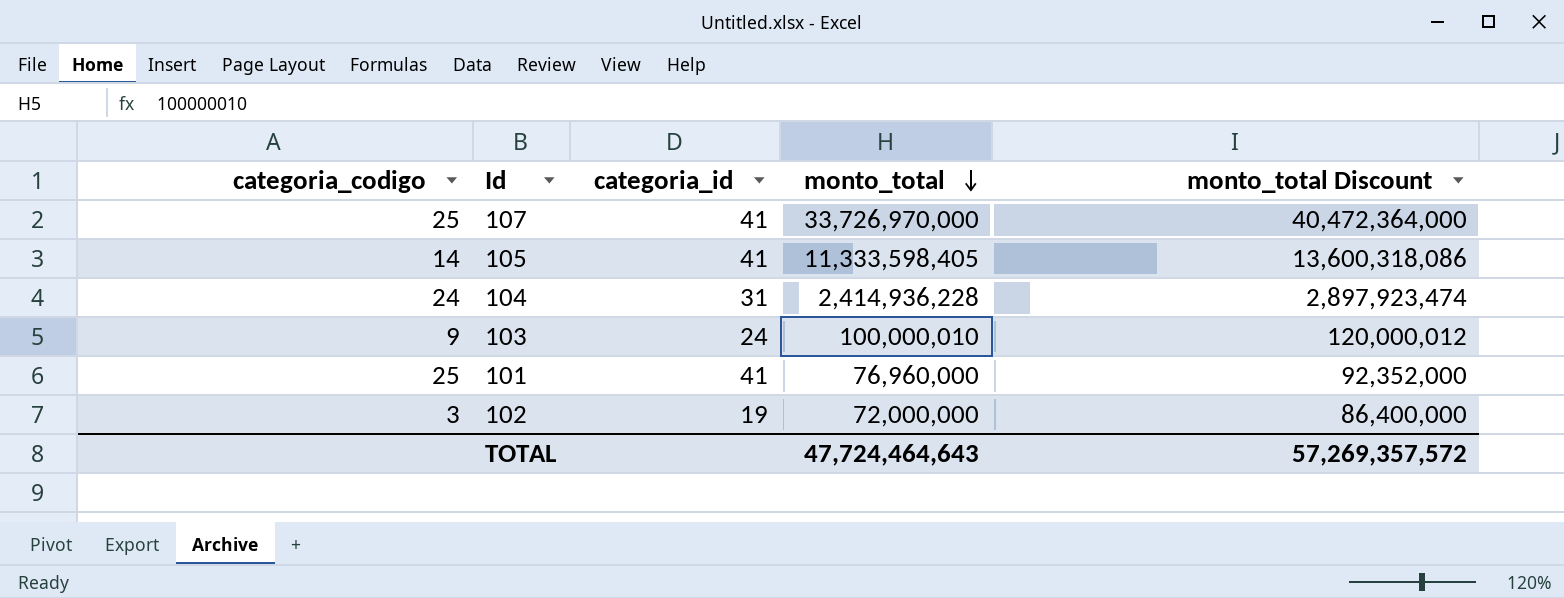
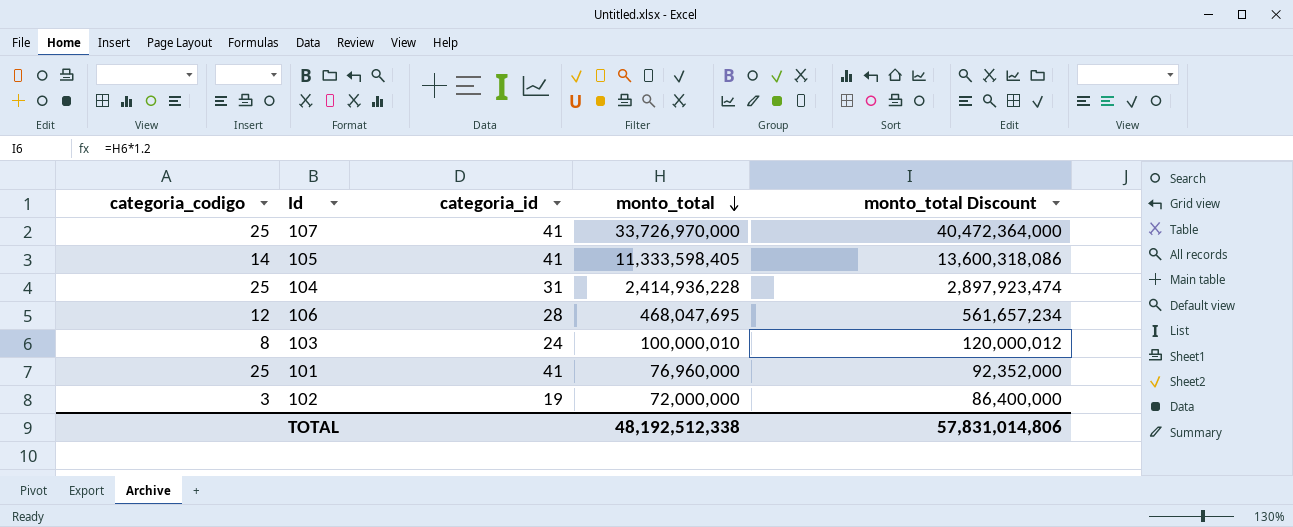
104 | categoria_codigo: 24 -> 25
row 106: none -> 12 | 28 | 468,047,695 | 561,657,234
103 | categoria_codigo: 9 -> 8
TOTAL | monto_total: 47,724,464,643 -> 48,192,512,338
TOTAL | monto_total Discount: 57,269,357,572 -> 57,831,014,806

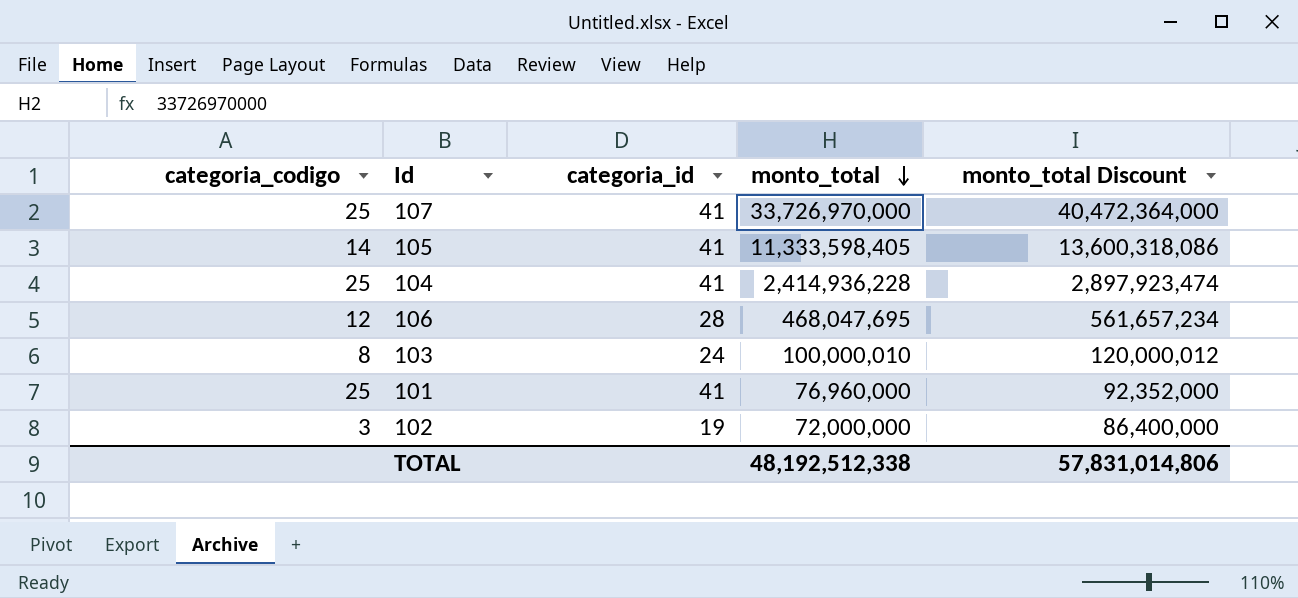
104 | categoria_id: 31 -> 41

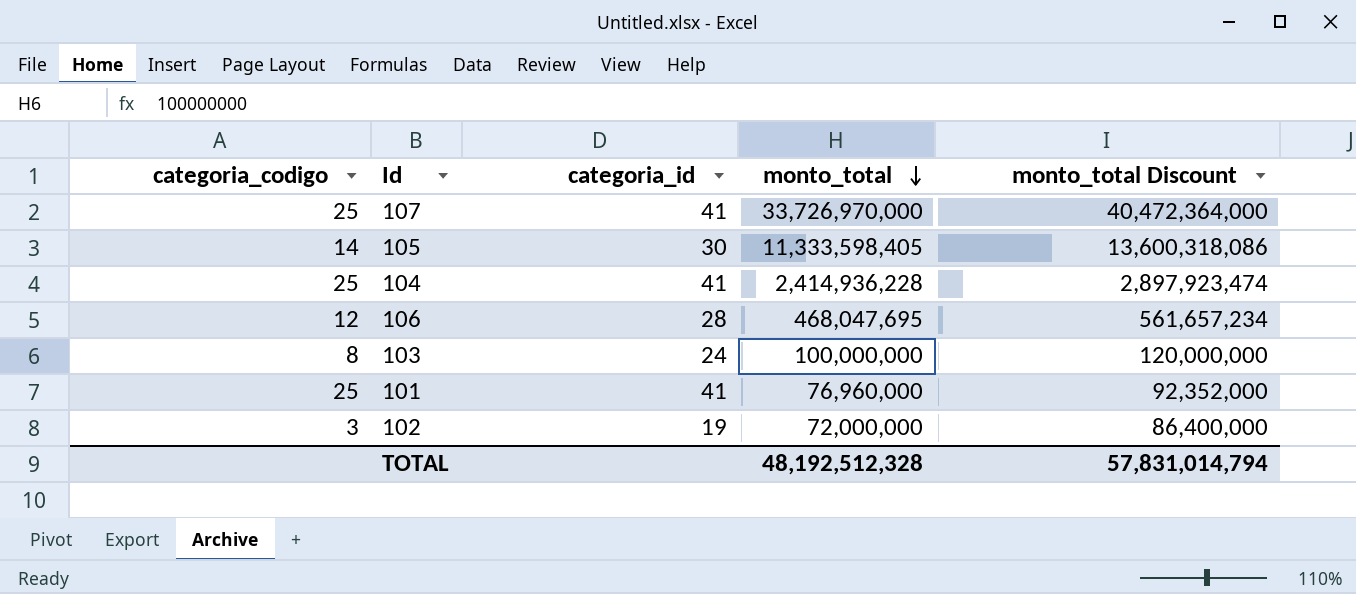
105 | categoria_id: 41 -> 30
103 | monto_total: 100,000,010 -> 100,000,000
103 | monto_total Discount: 120,000,012 -> 120,000,000
TOTAL | monto_total: 48,192,512,338 -> 48,192,512,328
TOTAL | monto_total Discount: 57,831,014,806 -> 57,831,014,794

